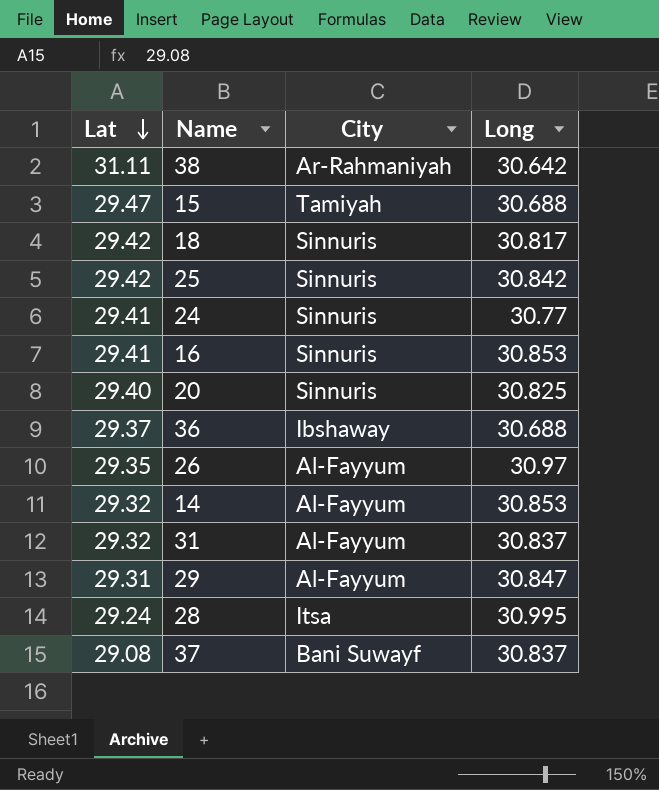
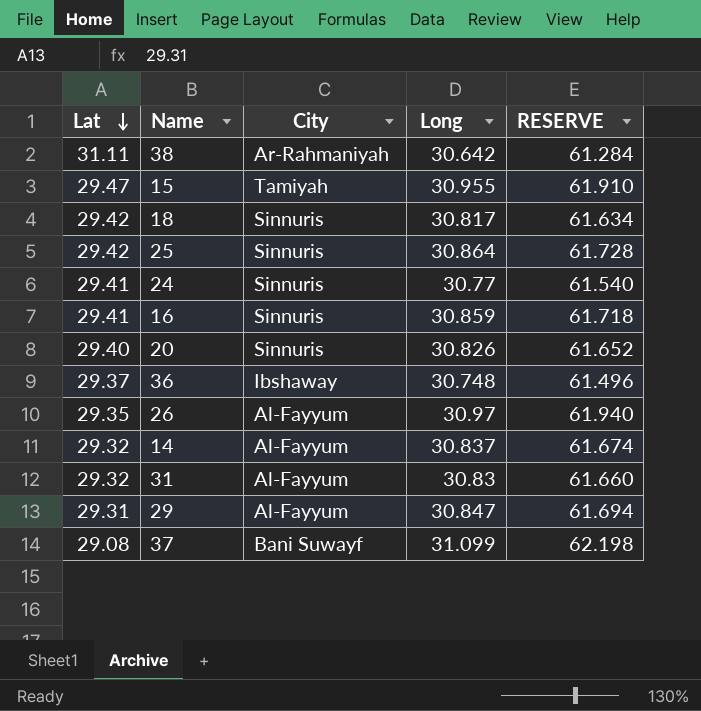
column RESERVE | formula: none -> [Long] * 2
row 28: 29.24 | Itsa | 30.995 -> none
15 | Long: 30.688 -> 30.955
25 | Long: 30.842 -> 30.864
16 | Long: 30.853 -> 30.859
20 | Long: 30.825 -> 30.826
36 | Long: 30.688 -> 30.748
14 | Long: 30.853 -> 30.837
31 | Long: 30.837 -> 30.83
37 | Long: 30.837 -> 31.099

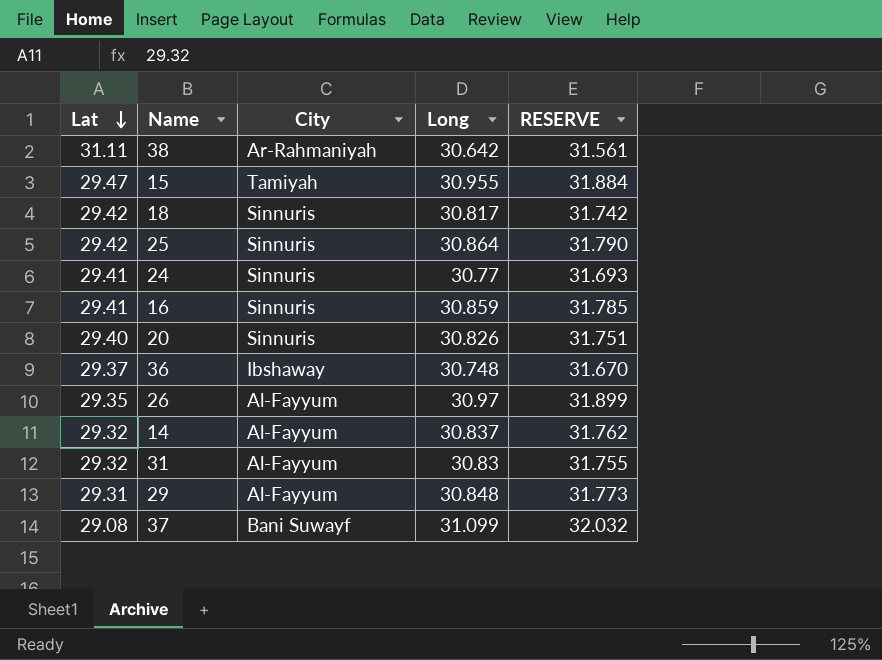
column RESERVE | formula: [Long] * 2 -> [Long] * 1.03
29 | Long: 30.847 -> 30.848

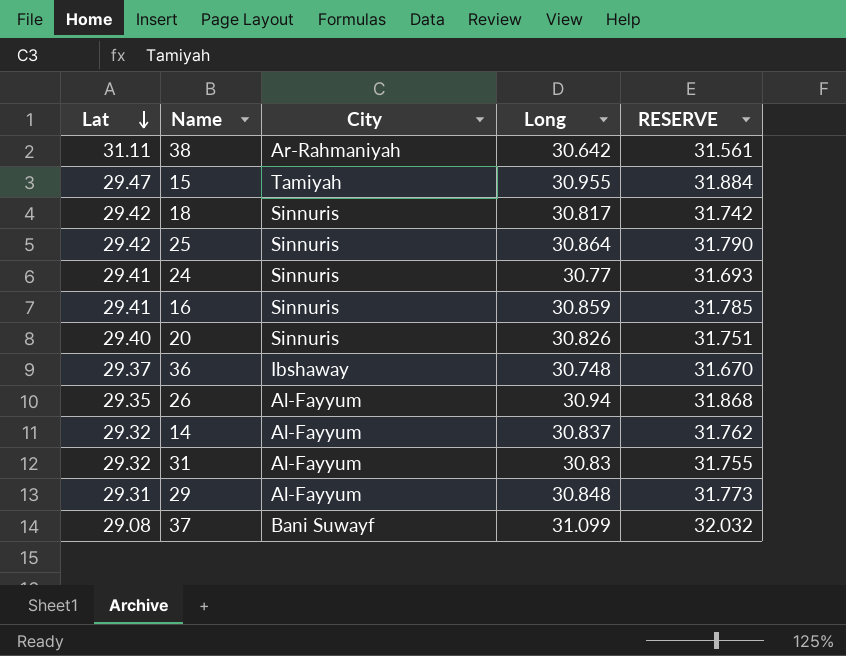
26 | Long: 30.97 -> 30.94
26 | RESERVE: 31.899 -> 31.868

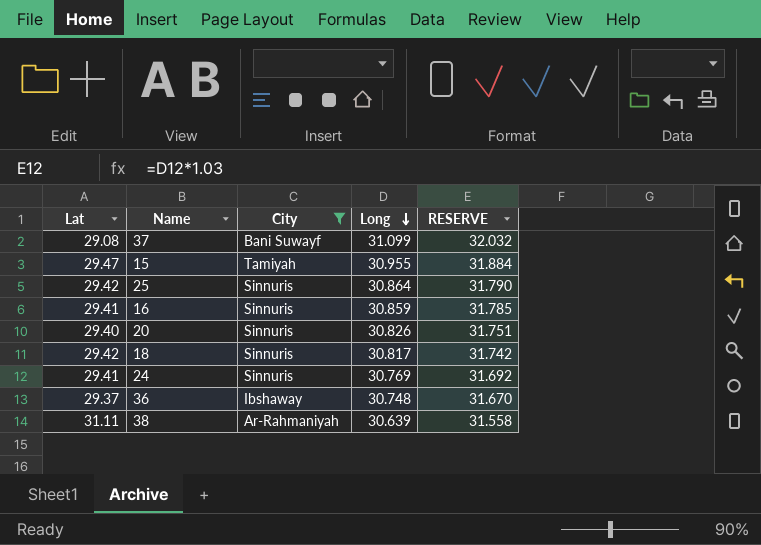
filter: none -> City != Al-Fayyum
row order: Lat descending -> Long descending
24 | Long: 30.77 -> 30.769
24 | RESERVE: 31.693 -> 31.692
38 | Long: 30.642 -> 30.639
38 | RESERVE: 31.561 -> 31.558

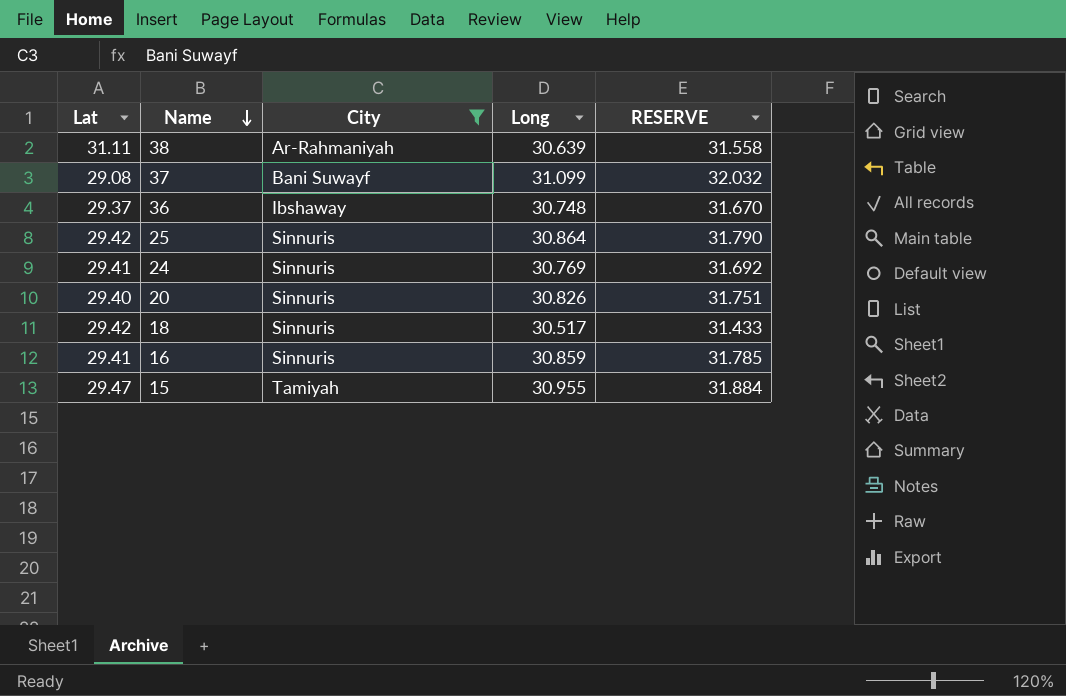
row order: Long descending -> Name descending
18 | Long: 30.817 -> 30.517
18 | RESERVE: 31.742 -> 31.433

